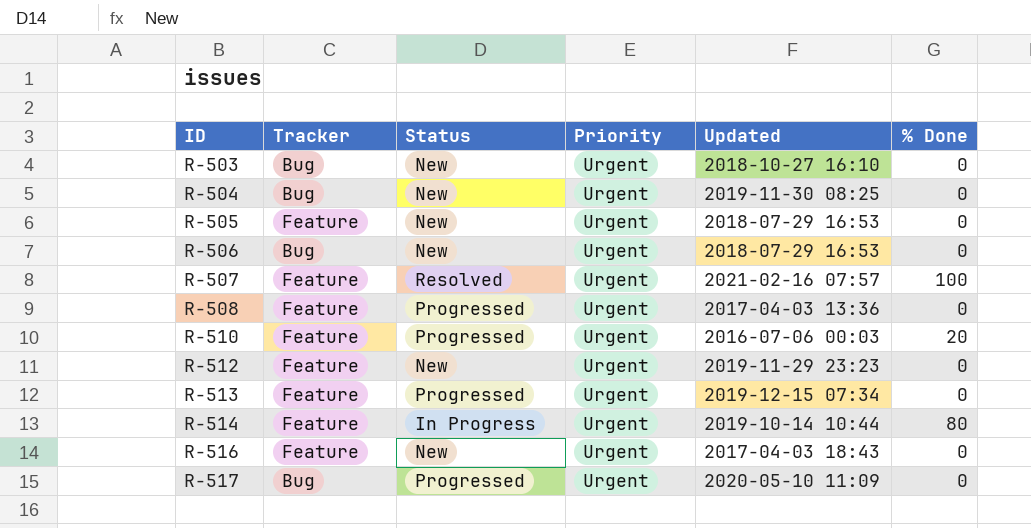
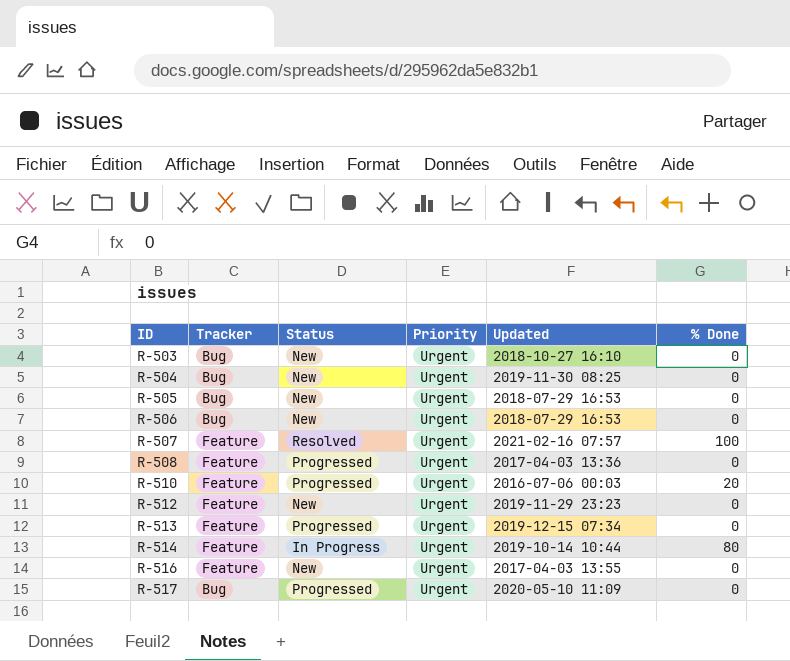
R-505 | Tracker: Feature -> Bug
R-516 | Updated: 2017-04-03 18:43 -> 2017-04-03 13:55

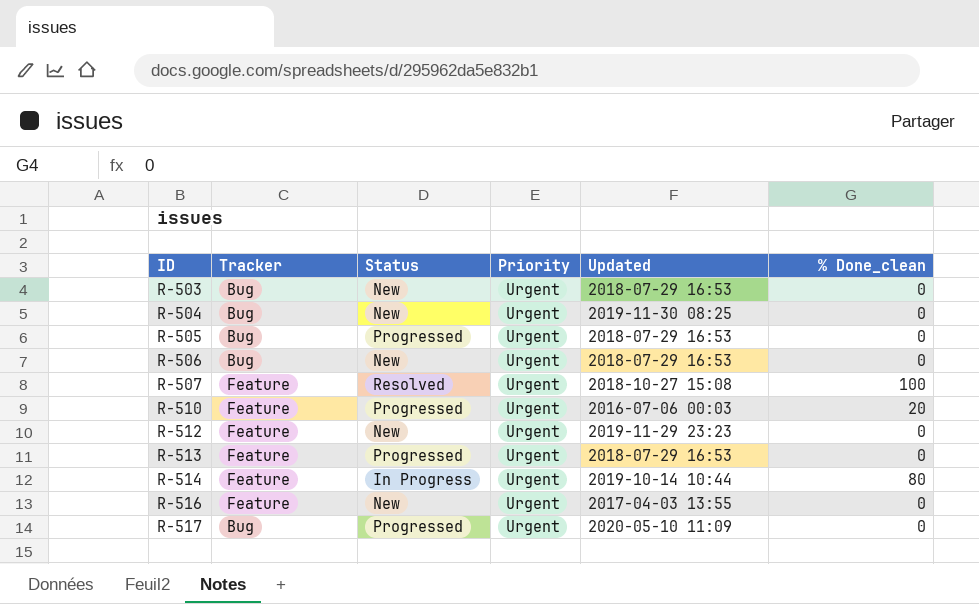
column name: % Done -> % Done_clean
row R-508: Feature | Progressed | Urgent | 2017-04-03 13:36 | 0 -> none
R-503 | Updated: 2018-10-27 16:10 -> 2018-07-29 16:53
R-505 | Status: New -> Progressed
R-507 | Updated: 2021-02-16 07:57 -> 2018-10-27 15:08
R-513 | Updated: 2019-12-15 07:34 -> 2018-07-29 16:53

